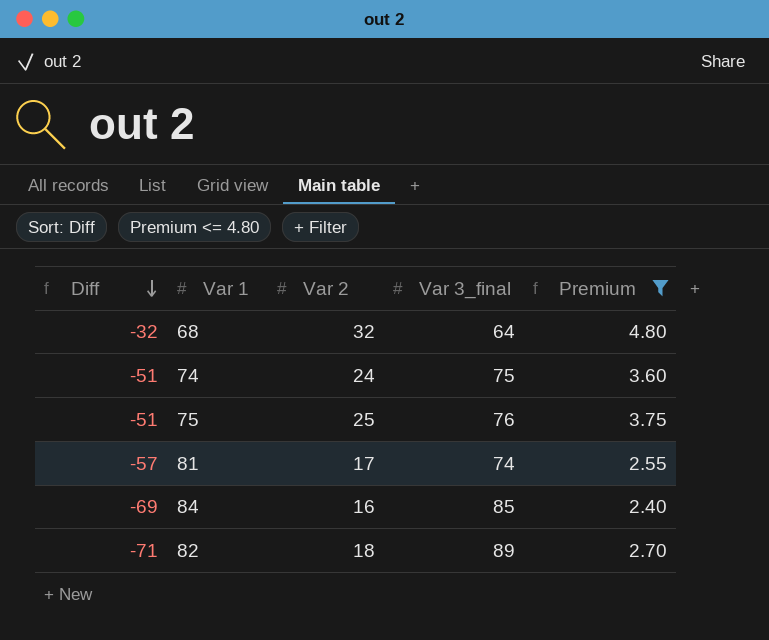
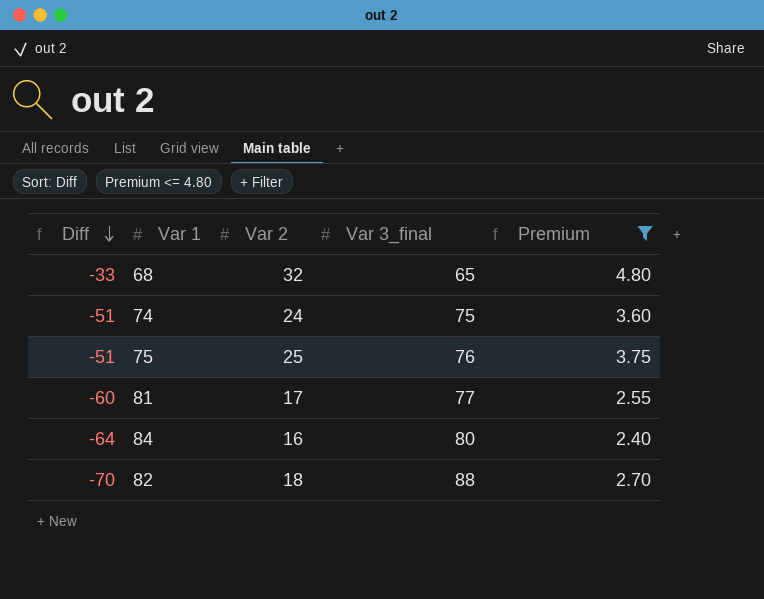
68 | Diff: -32 -> -33
68 | Var 3_final: 64 -> 65
81 | Diff: -57 -> -60
81 | Var 3_final: 74 -> 77
84 | Diff: -69 -> -64
84 | Var 3_final: 85 -> 80
82 | Diff: -71 -> -70
82 | Var 3_final: 89 -> 88

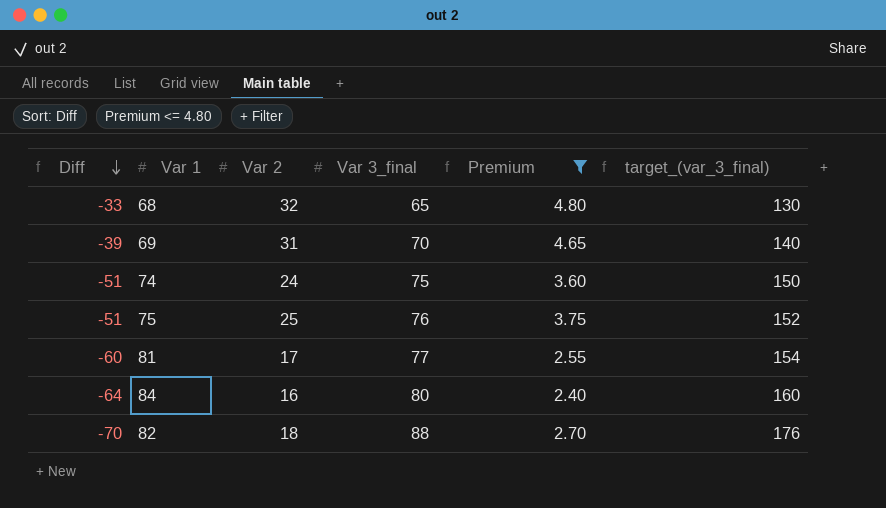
column target_(var_3_final) | formula: none -> [Var 3_final] * 2
row 69: none -> -39 | 31 | 70 | 4.65 | 140

